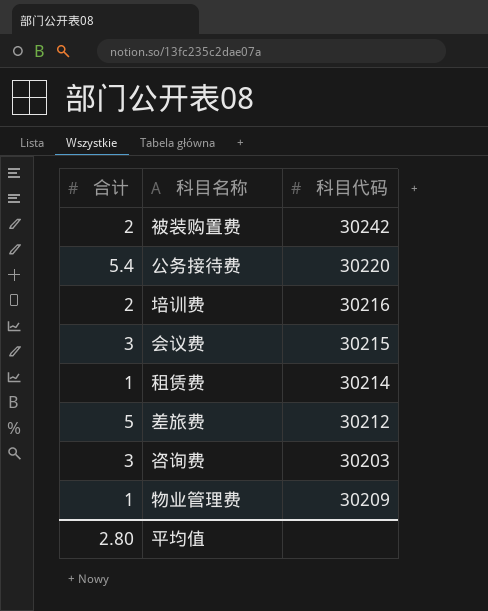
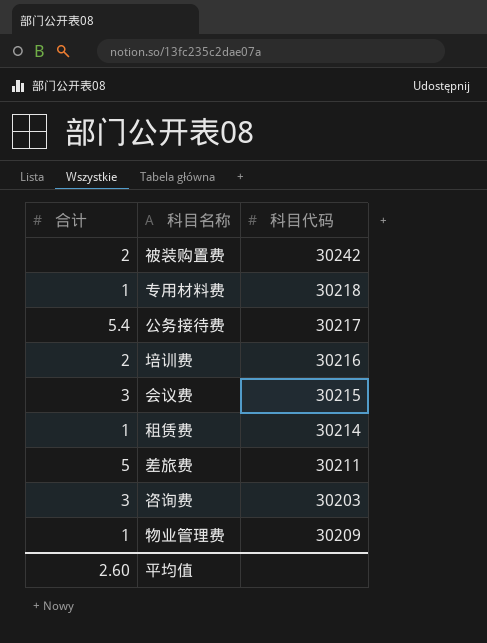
row 专用材料费: none -> 1 | 30218
公务接待费 | 科目代码: 30220 -> 30217
差旅费 | 科目代码: 30212 -> 30211
平均值 | 合计: 2.80 -> 2.60

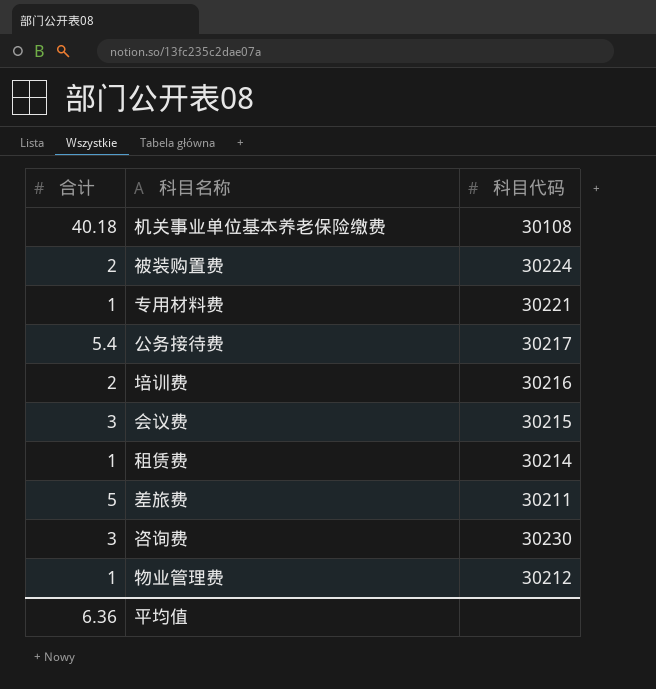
row 机关事业单位基本养老保险缴费: none -> 40.18 | 30108
被装购置费 | 科目代码: 30242 -> 30224
专用材料费 | 科目代码: 30218 -> 30221
咨询费 | 科目代码: 30203 -> 30230
物业管理费 | 科目代码: 30209 -> 30212
平均值 | 合计: 2.60 -> 6.36

